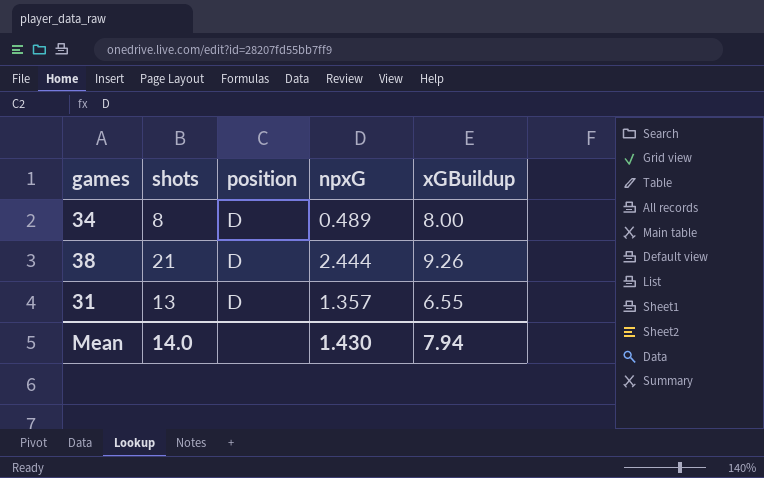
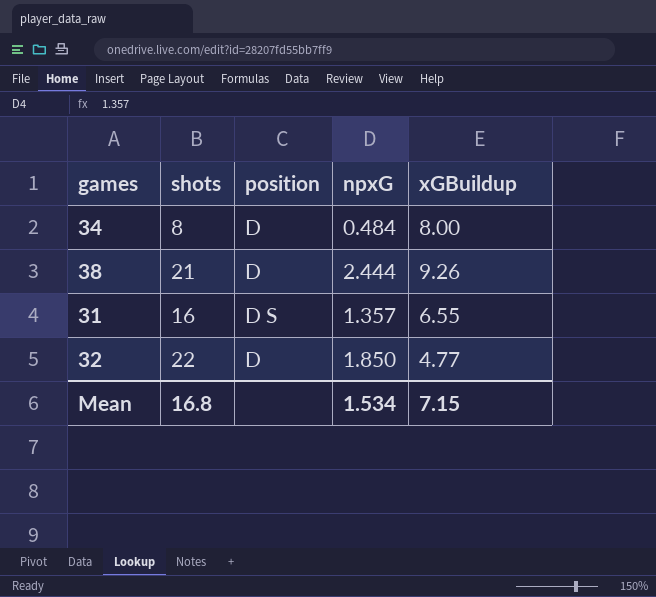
34 | npxG: 0.489 -> 0.484
31 | shots: 13 -> 16
31 | position: D -> D S
row 32: none -> 22 | D | 1.850 | 4.77
Mean | shots: 14.0 -> 16.8
Mean | npxG: 1.430 -> 1.534
Mean | xGBuildup: 7.94 -> 7.15

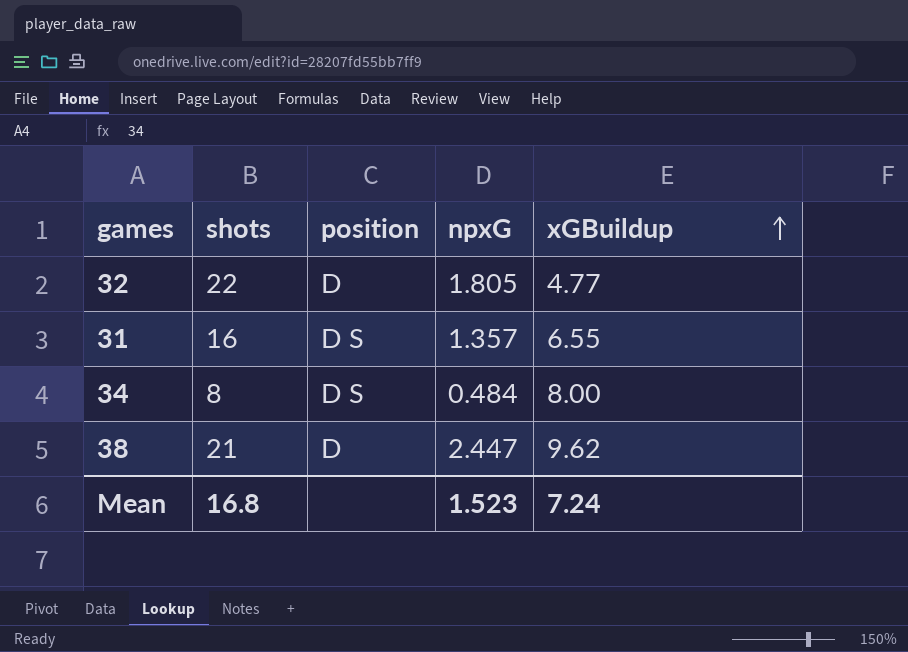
row order: none -> xGBuildup ascending
32 | npxG: 1.850 -> 1.805
34 | position: D -> D S
38 | npxG: 2.444 -> 2.447
38 | xGBuildup: 9.26 -> 9.62
Mean | npxG: 1.534 -> 1.523
Mean | xGBuildup: 7.15 -> 7.24

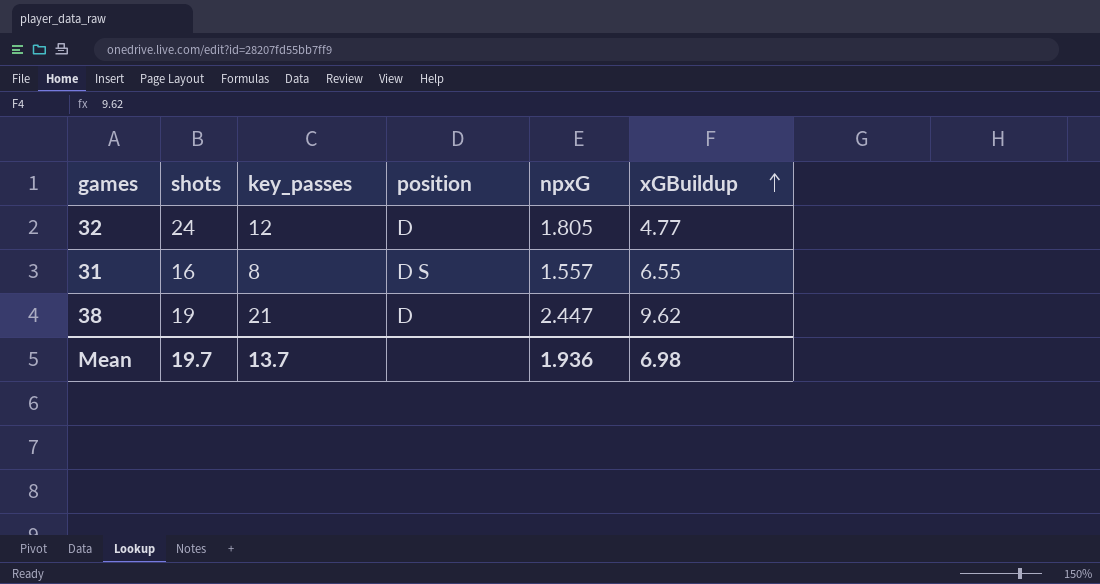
column key_passes | position: none -> 3
row 34: 8 | D S | 0.484 | 8.00 -> none
32 | shots: 22 -> 24
31 | npxG: 1.357 -> 1.557
38 | shots: 21 -> 19
Mean | shots: 16.8 -> 19.7
Mean | npxG: 1.523 -> 1.936
Mean | xGBuildup: 7.24 -> 6.98

